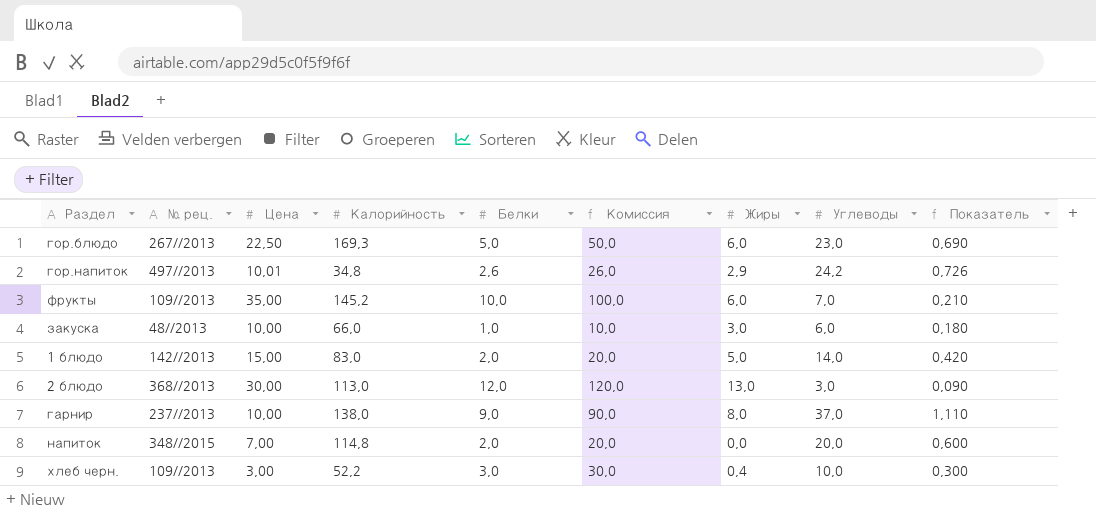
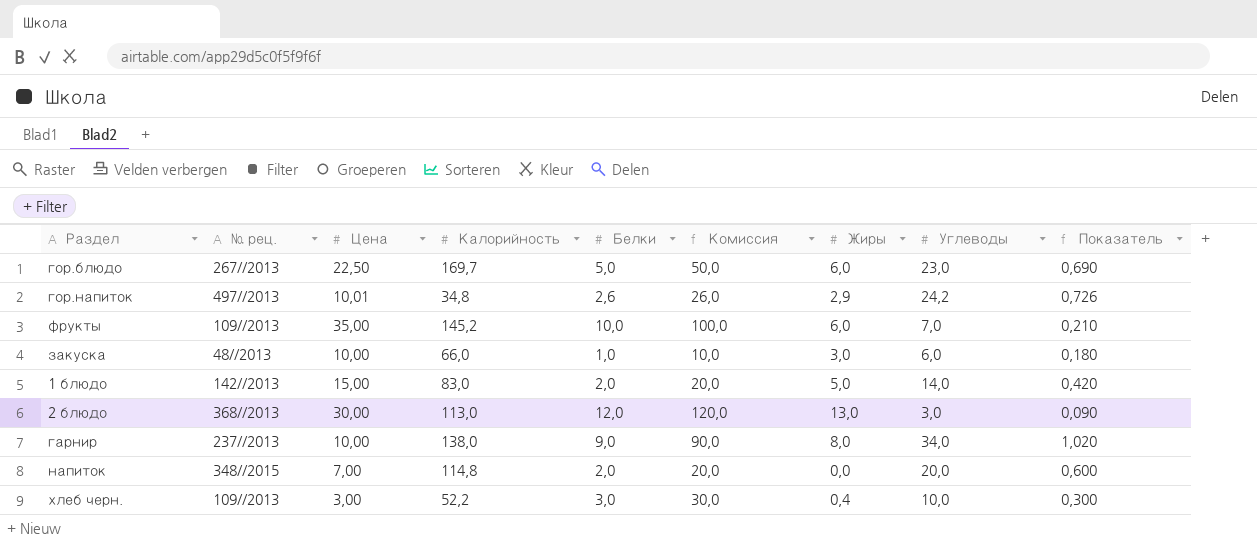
гор.блюдо | Калорийность: 169,3 -> 169,7
гарнир | Углеводы: 37,0 -> 34,0
гарнир | Показатель: 1,110 -> 1,020

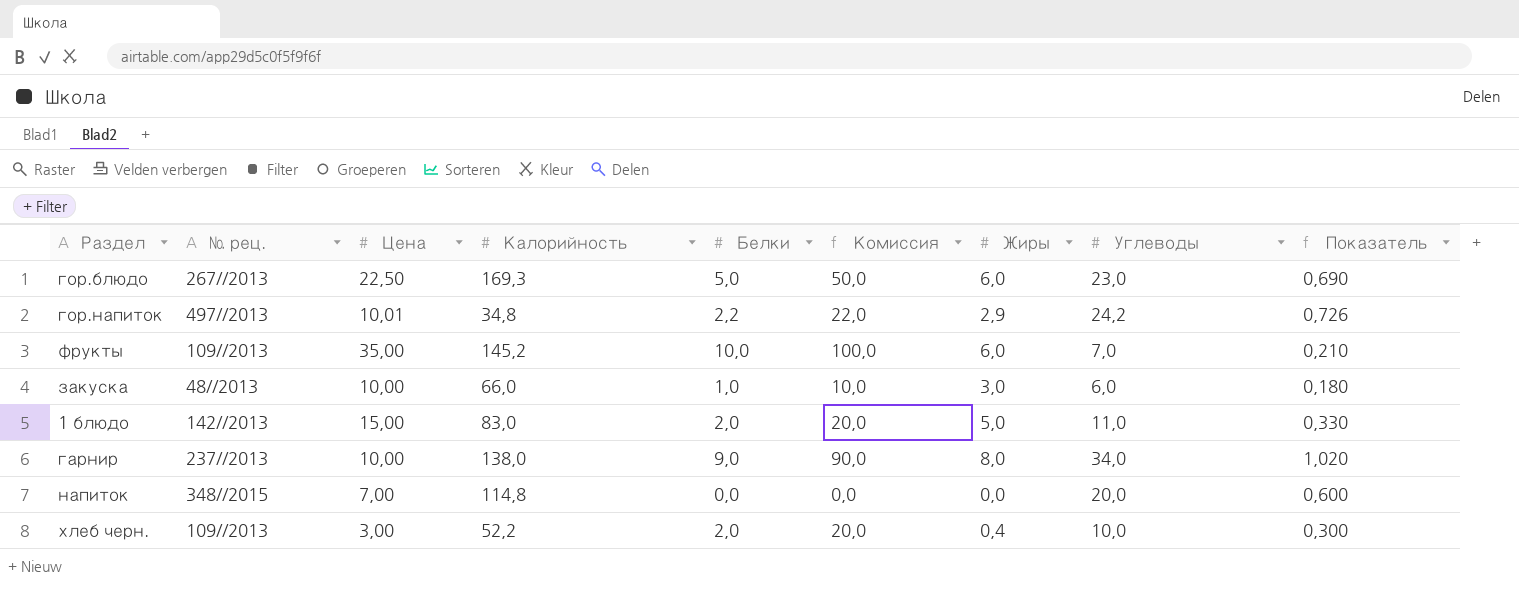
row 2 блюдо: 368//2013 | 30,00 | 113,0 | 12,0 | 120,0 | 13,0 | 3,0 | 0,090 -> none
гор.блюдо | Калорийность: 169,7 -> 169,3
гор.напиток | Белки: 2,6 -> 2,2
гор.напиток | Комиссия: 26,0 -> 22,0
1 блюдо | Углеводы: 14,0 -> 11,0
1 блюдо | Показатель: 0,420 -> 0,330
напиток | Белки: 2,0 -> 0,0
напиток | Комиссия: 20,0 -> 0,0
хлеб черн. | Белки: 3,0 -> 2,0
хлеб черн. | Комиссия: 30,0 -> 20,0

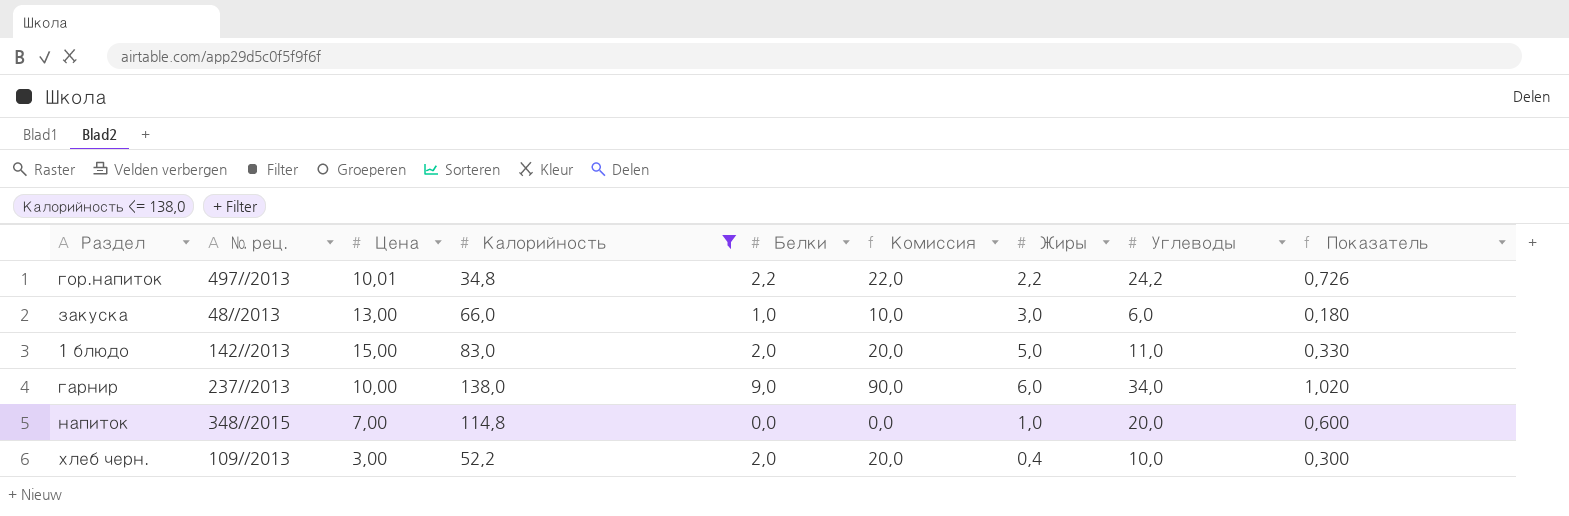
filter: none -> Калорийность <= 138,0
гор.напиток | Жиры: 2,9 -> 2,2
закуска | Цена: 10,00 -> 13,00
гарнир | Жиры: 8,0 -> 6,0
напиток | Жиры: 0,0 -> 1,0

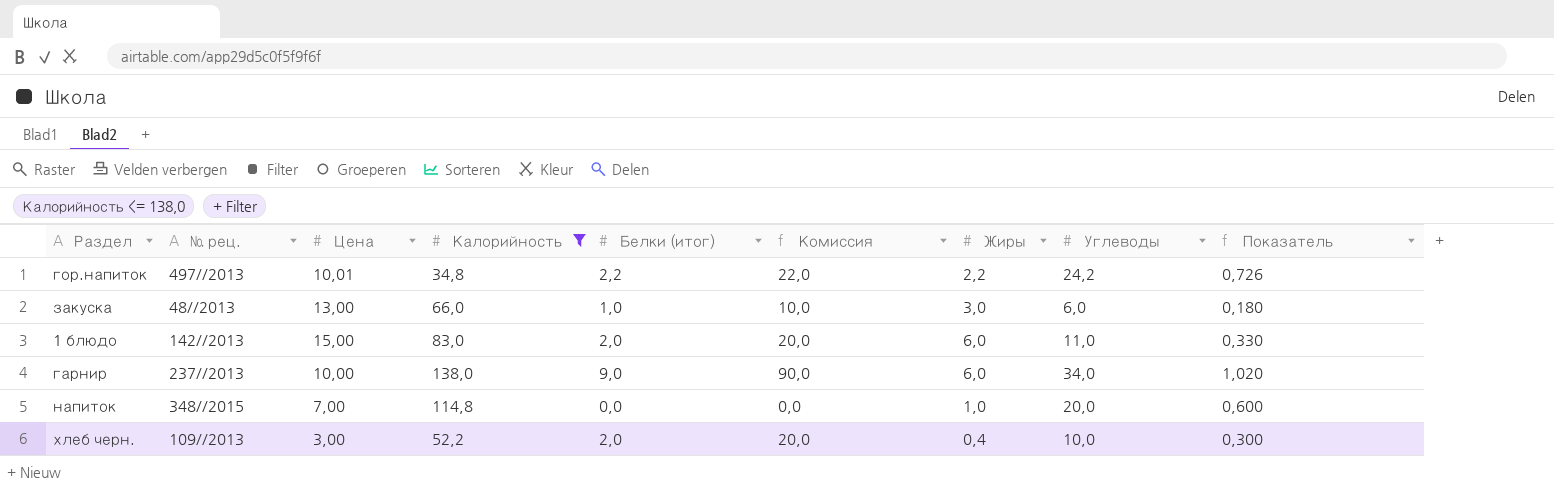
column name: Белки -> Белки (итог)
1 блюдо | Жиры: 5,0 -> 6,0

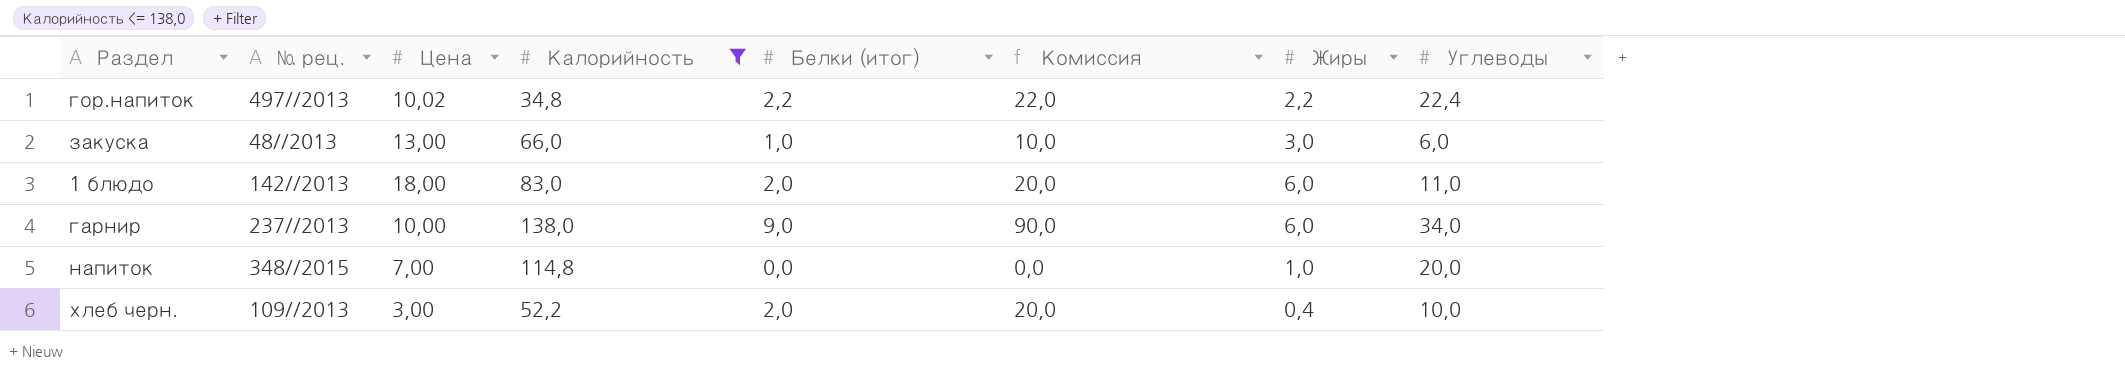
column Показатель | formula: [Углеводы] * 0,03 -> none
гор.напиток | Цена: 10,01 -> 10,02
гор.напиток | Углеводы: 24,2 -> 22,4
1 блюдо | Цена: 15,00 -> 18,00

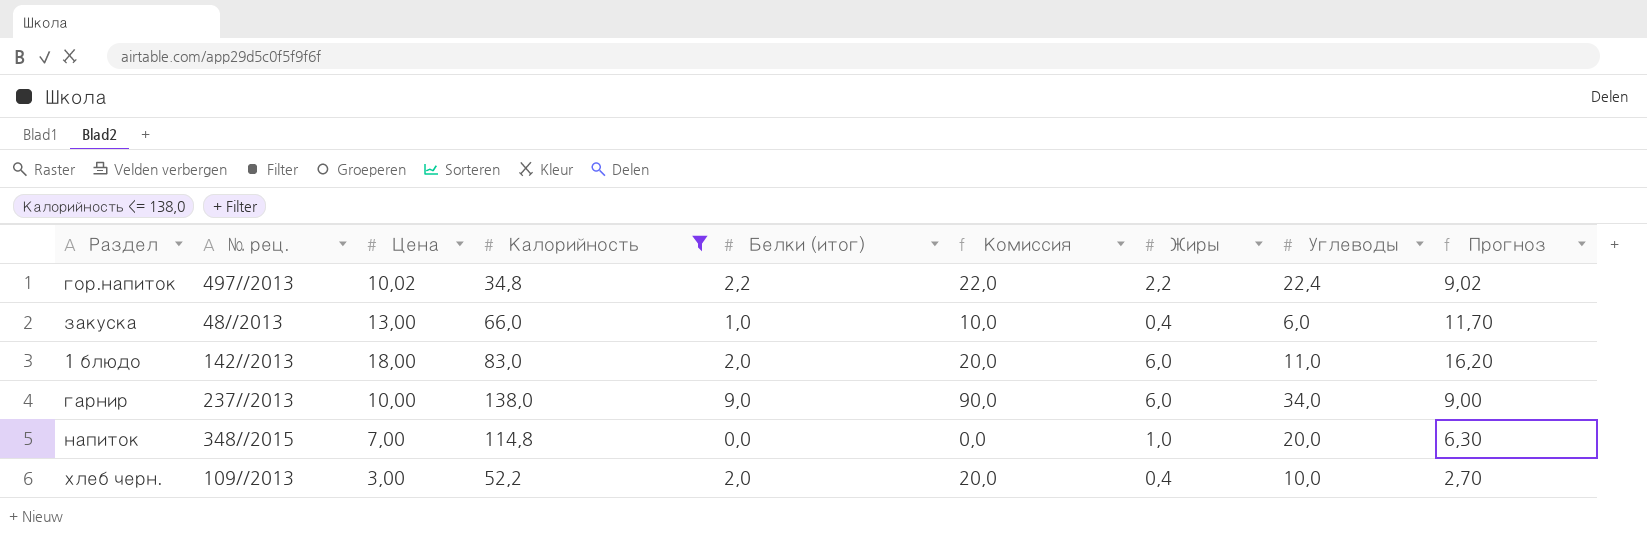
column Прогноз | formula: none -> [Цена] * 0,9
закуска | Жиры: 3,0 -> 0,4

